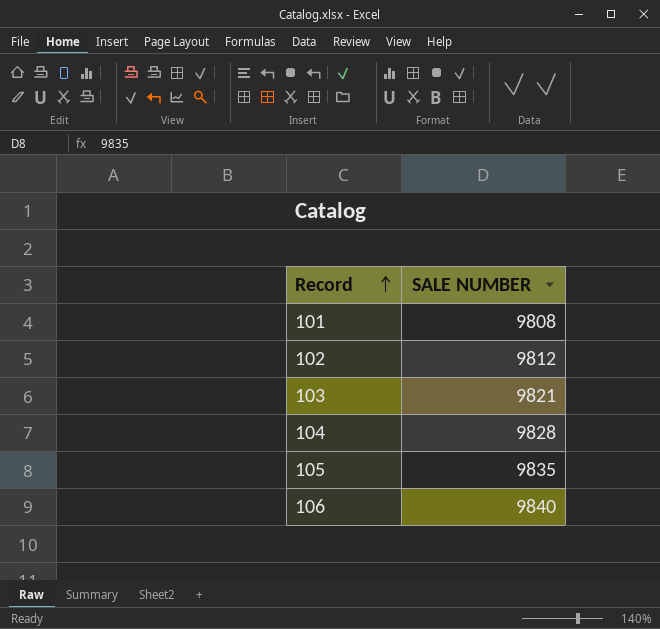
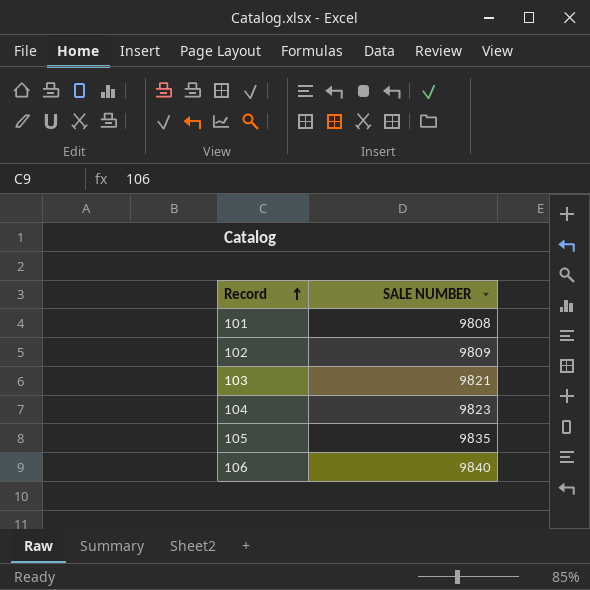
102 | SALE NUMBER: 9812 -> 9809
104 | SALE NUMBER: 9828 -> 9823

